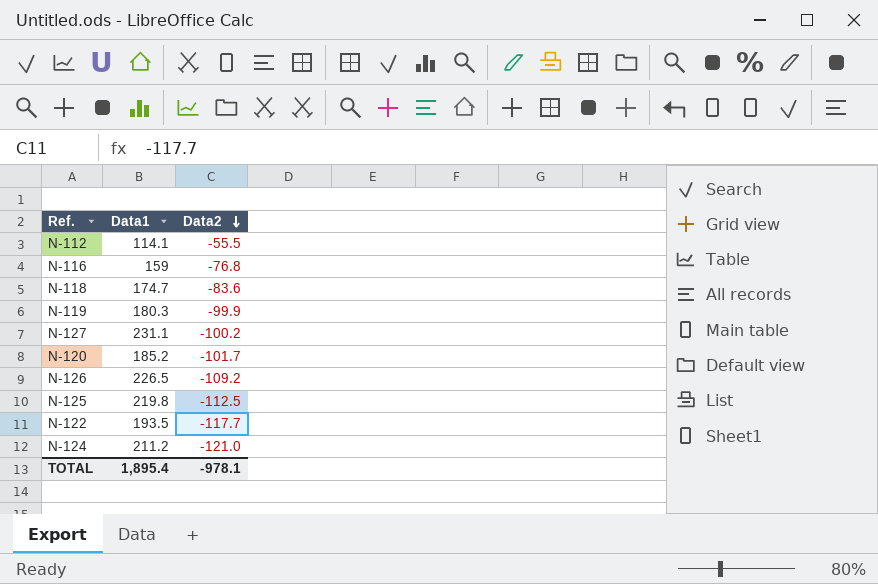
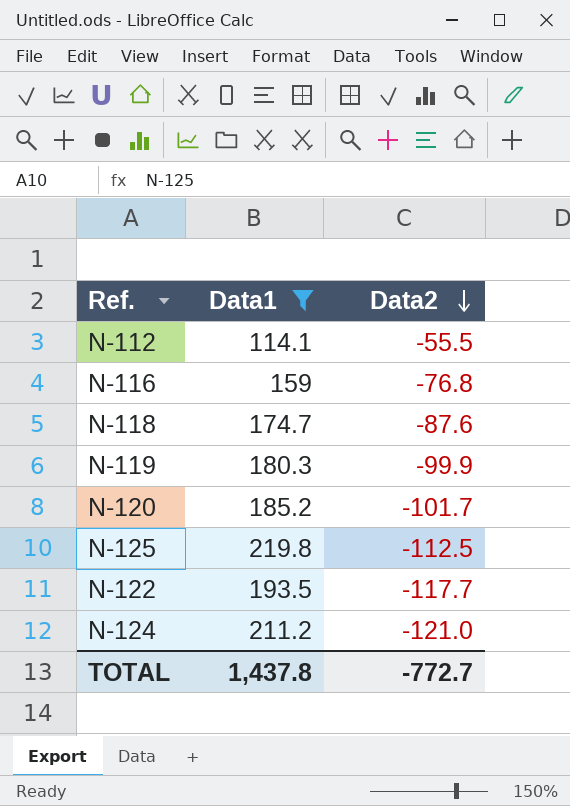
filter: none -> Data1 <= 219.8
N-118 | Data2: -83.6 -> -87.6
TOTAL | Data1: 1,895.4 -> 1,437.8
TOTAL | Data2: -978.1 -> -772.7

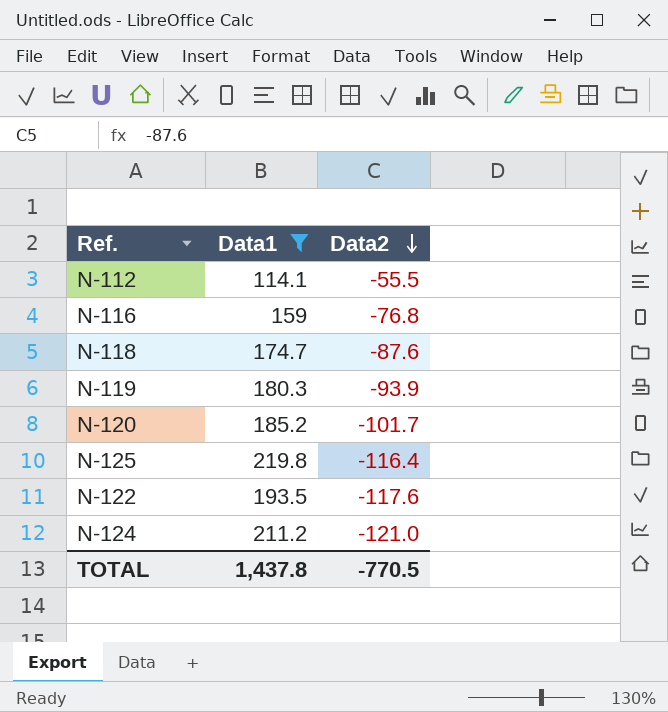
N-119 | Data2: -99.9 -> -93.9
N-125 | Data2: -112.5 -> -116.4
N-122 | Data2: -117.7 -> -117.6
TOTAL | Data2: -772.7 -> -770.5

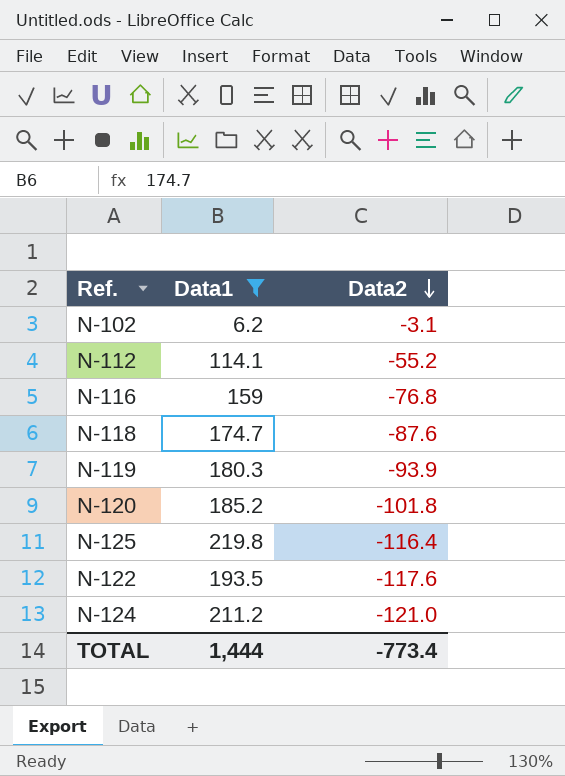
row N-102: none -> 6.2 | -3.1
N-112 | Data2: -55.5 -> -55.2
N-120 | Data2: -101.7 -> -101.8
TOTAL | Data1: 1,437.8 -> 1,444
TOTAL | Data2: -770.5 -> -773.4

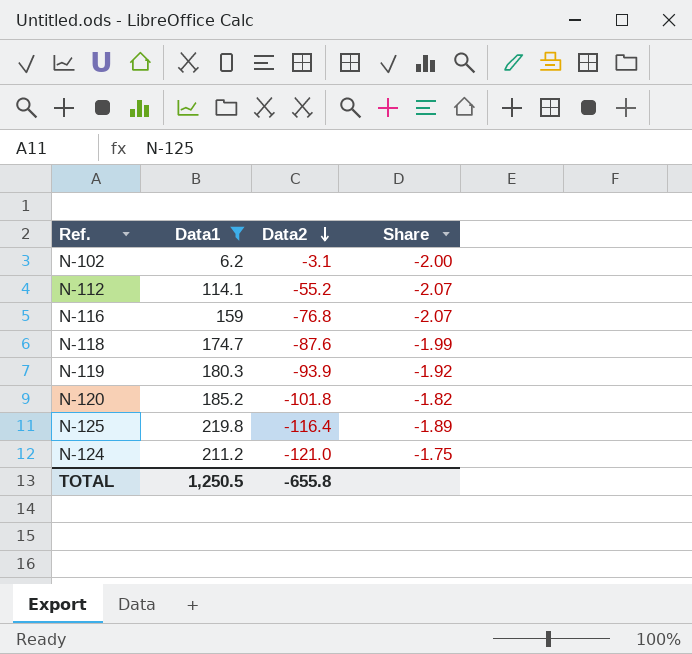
column Share | formula: none -> [Data1] / [Data2]
row N-122: 193.5 | -117.6 -> none
TOTAL | Data1: 1,444 -> 1,250.5
TOTAL | Data2: -773.4 -> -655.8

